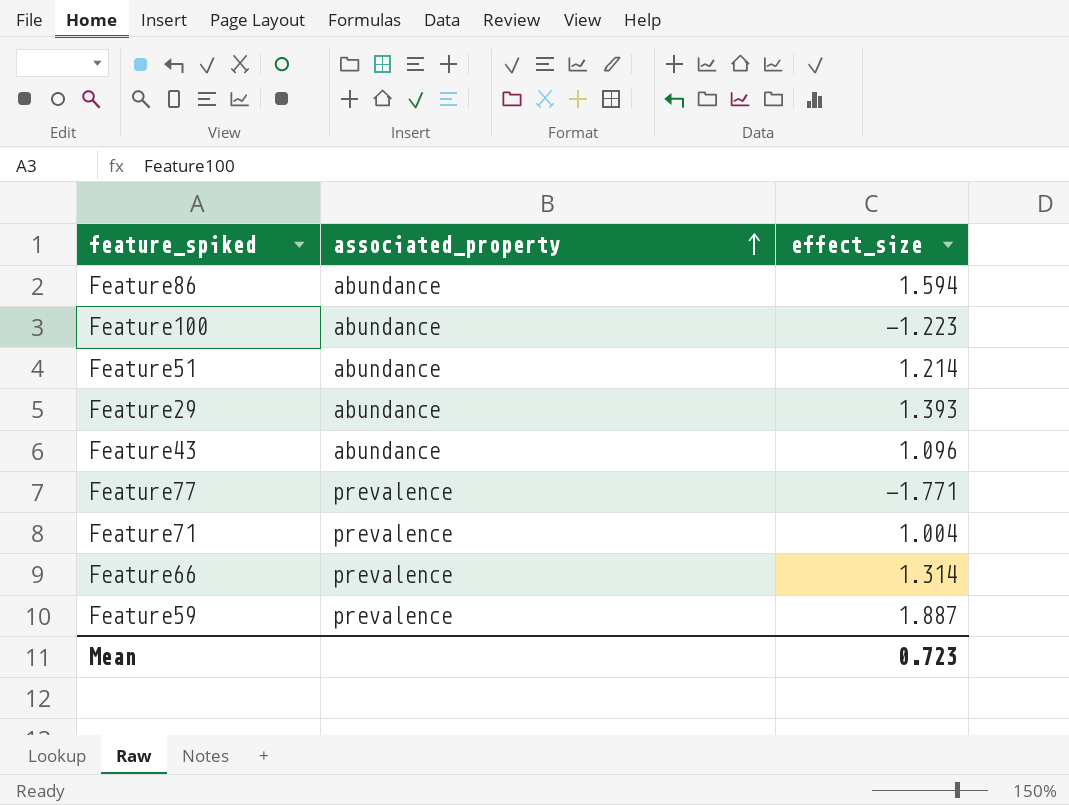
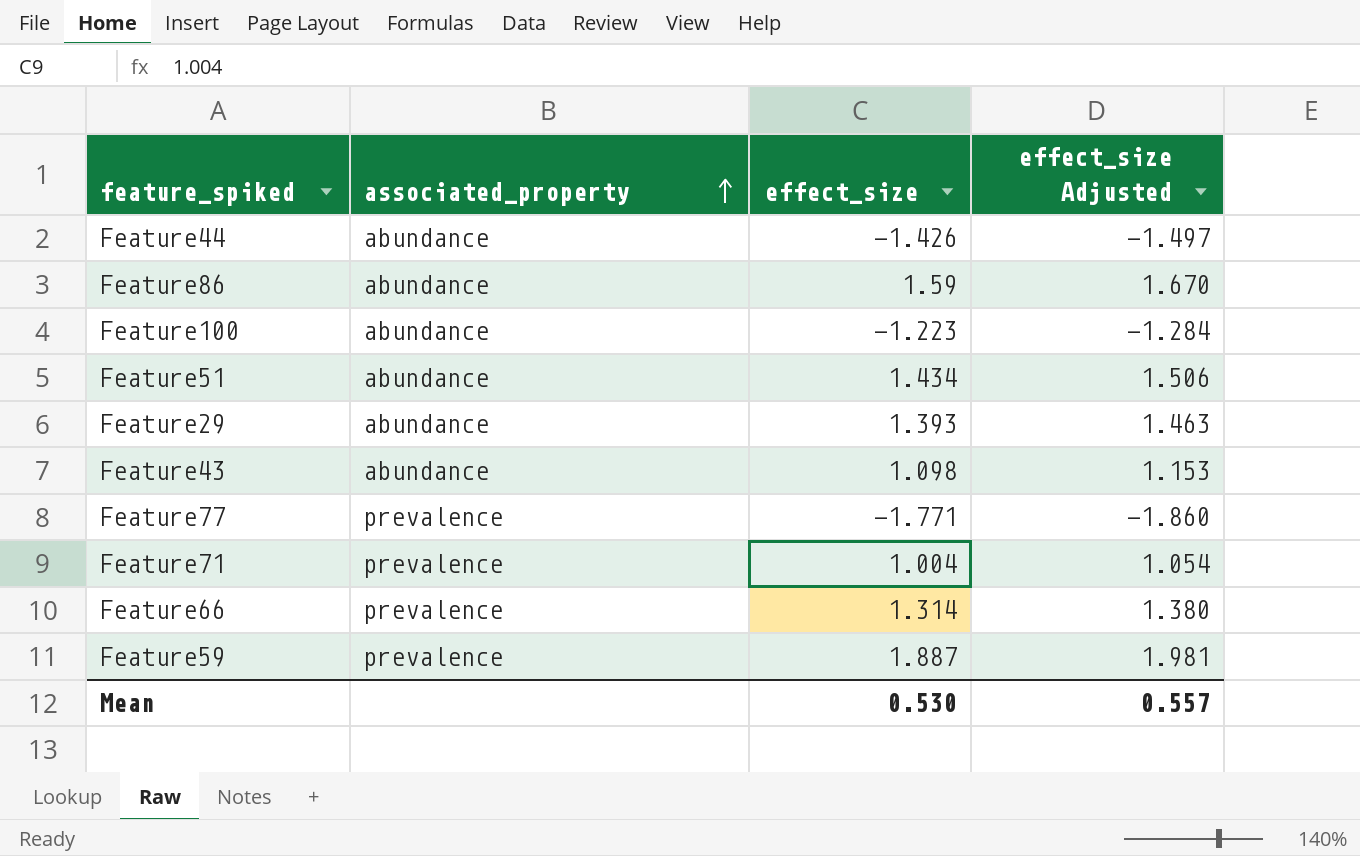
column effect_size Adjusted | formula: none -> [effect_size] * 1.05
row Feature44: none -> abundance | -1.426 | -1.497
Feature86 | effect_size: 1.594 -> 1.59
Feature51 | effect_size: 1.214 -> 1.434
Feature43 | effect_size: 1.096 -> 1.098
Mean | effect_size: 0.723 -> 0.530

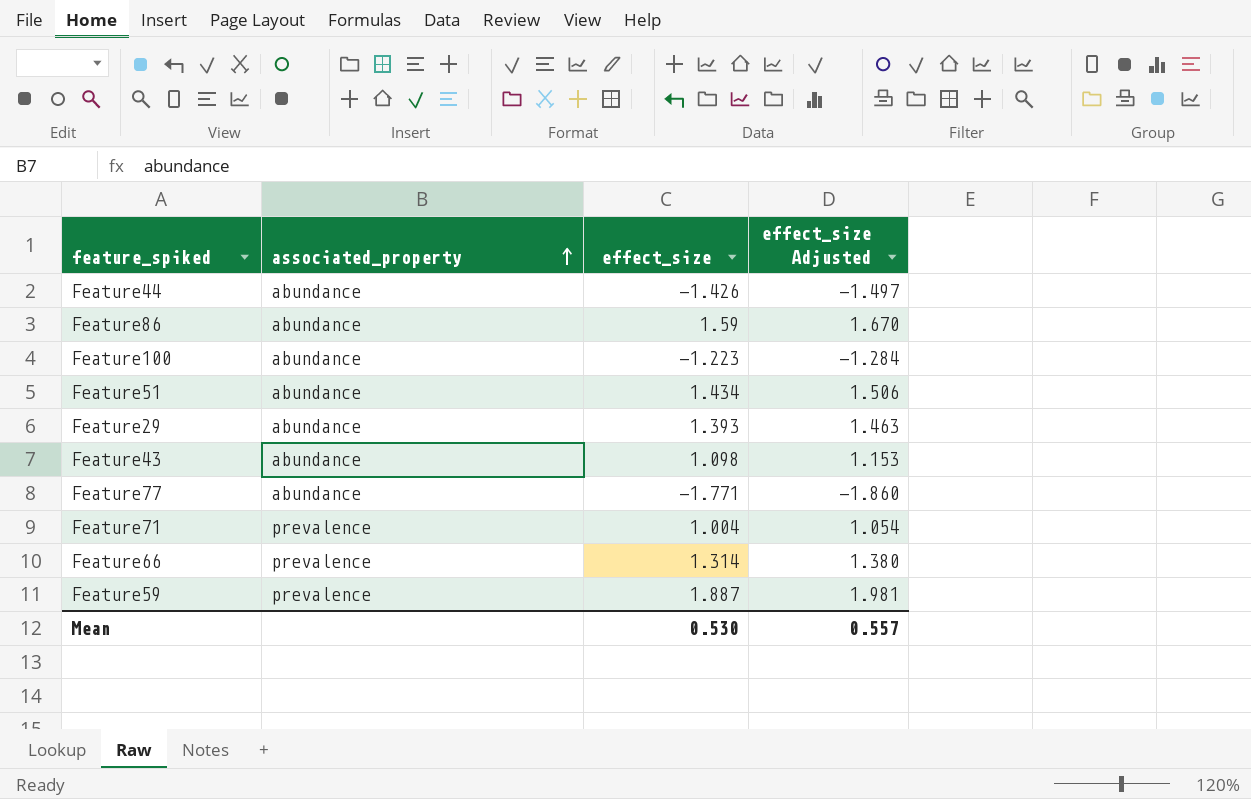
Feature77 | associated_property: prevalence -> abundance

